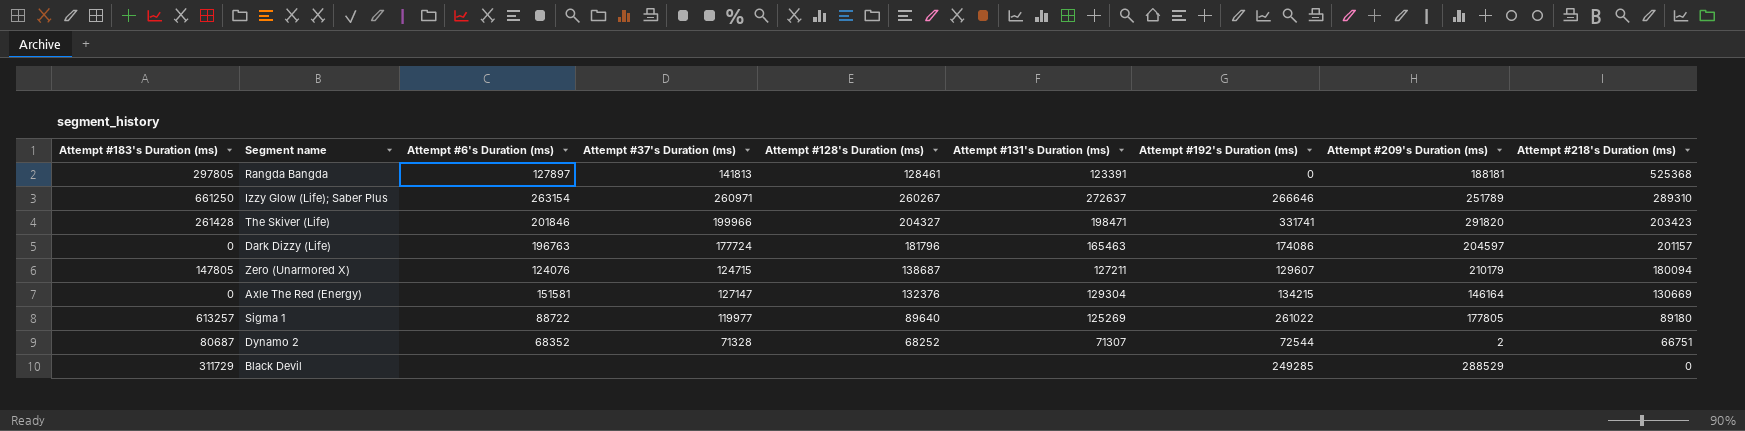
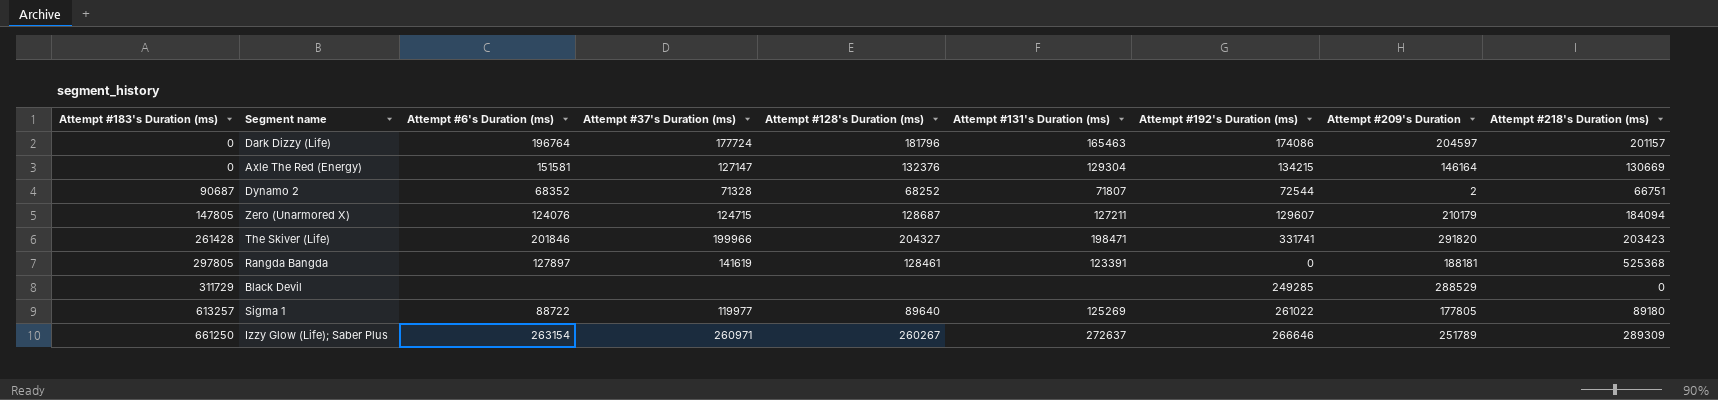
row order: Attempt #218's Duration (ms) descending -> Attempt #183's Duration (ms) ascending
column name: Attempt #209's Duration (ms) -> Attempt #209's Duration
Dark Dizzy (Life) | Attempt #6's Duration (ms): 196763 -> 196764
Dynamo 2 | Attempt #183's Duration (ms): 80687 -> 90687
Dynamo 2 | Attempt #131's Duration (ms): 71307 -> 71807
Zero (Unarmored X) | Attempt #128's Duration (ms): 138687 -> 128687
Zero (Unarmored X) | Attempt #218's Duration (ms): 180094 -> 184094
Rangda Bangda | Attempt #37's Duration (ms): 141813 -> 141619
Izzy Glow (Life); Saber Plus | Attempt #218's Duration (ms): 289310 -> 289309

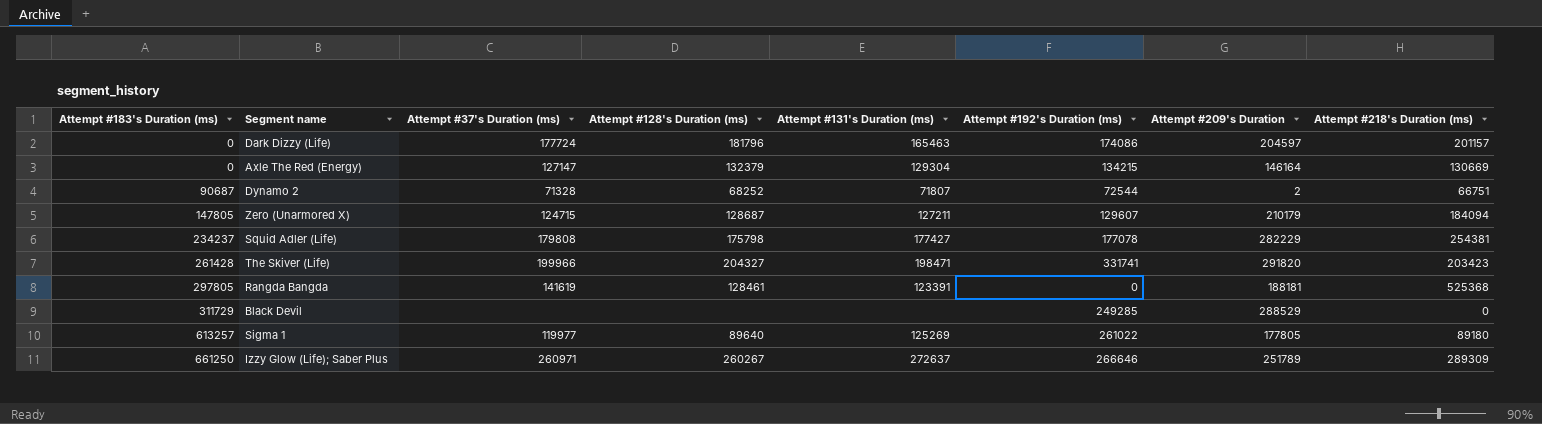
column Attempt #6's Duration (ms) | position: 3 -> none
Axle The Red (Energy) | Attempt #128's Duration (ms): 132376 -> 132379
row Squid Adler (Life): none -> 234237 | 179808 | 175798 | 177427 | 177078 | 282229 | 254381

